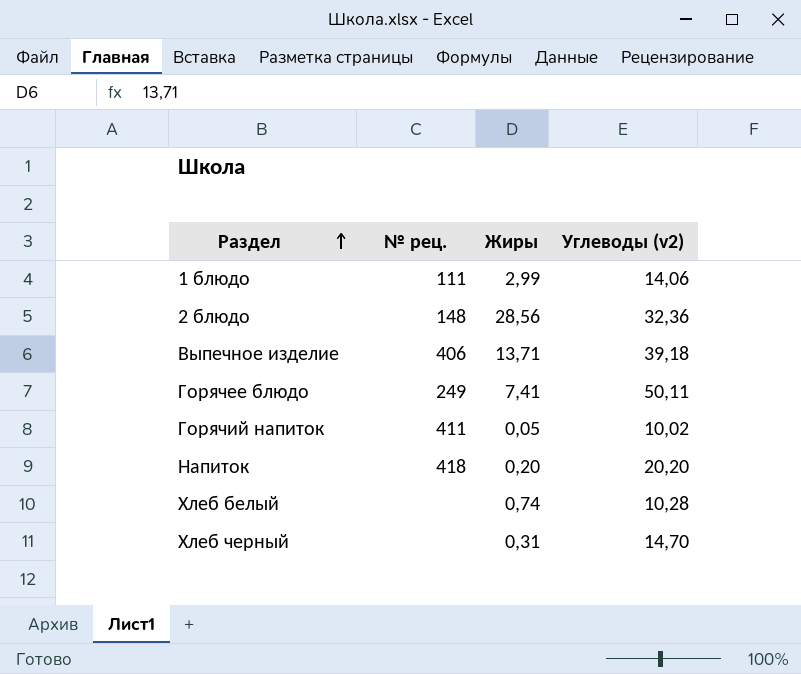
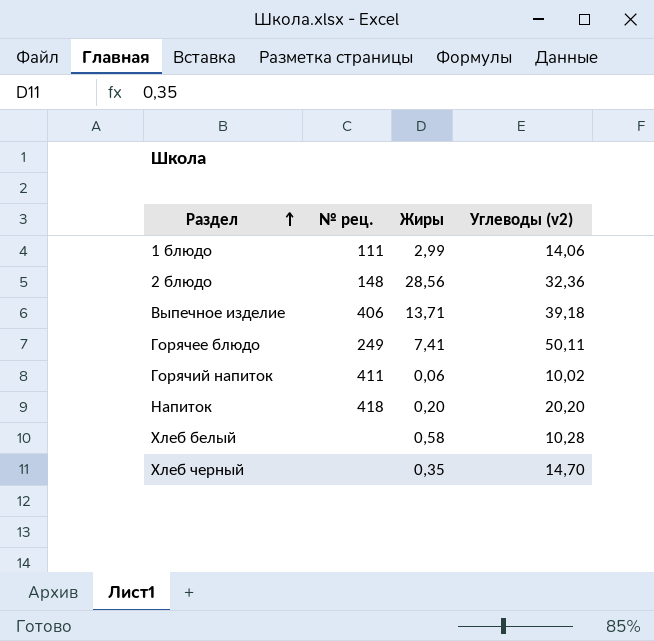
Горячий напиток | Жиры: 0,05 -> 0,06
Хлеб белый | Жиры: 0,74 -> 0,58
Хлеб черный | Жиры: 0,31 -> 0,35

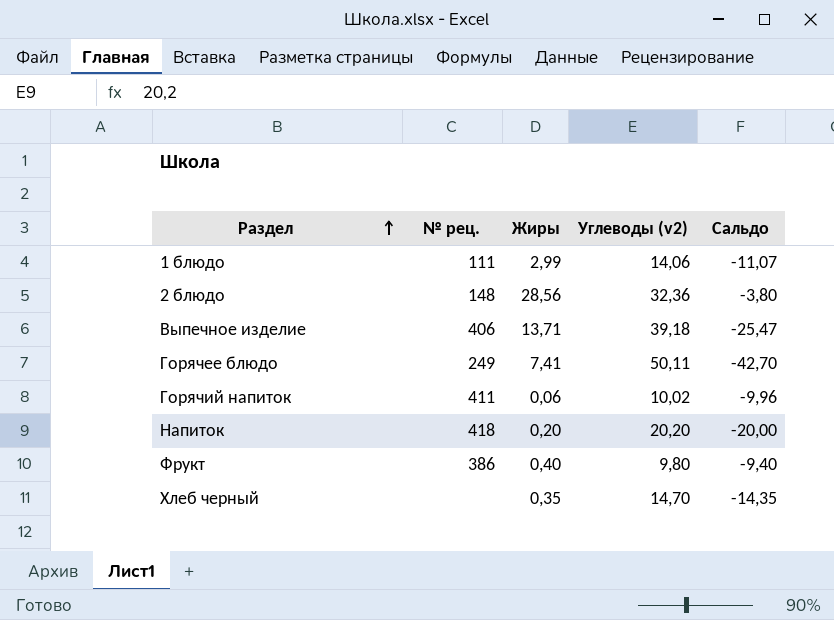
column Сальдо | formula: none -> [Жиры] - [Углеводы (v2)]
row Хлеб белый: none | 0,58 | 10,28 -> none
row Фрукт: none -> 386 | 0,40 | 9,80 | -9,40

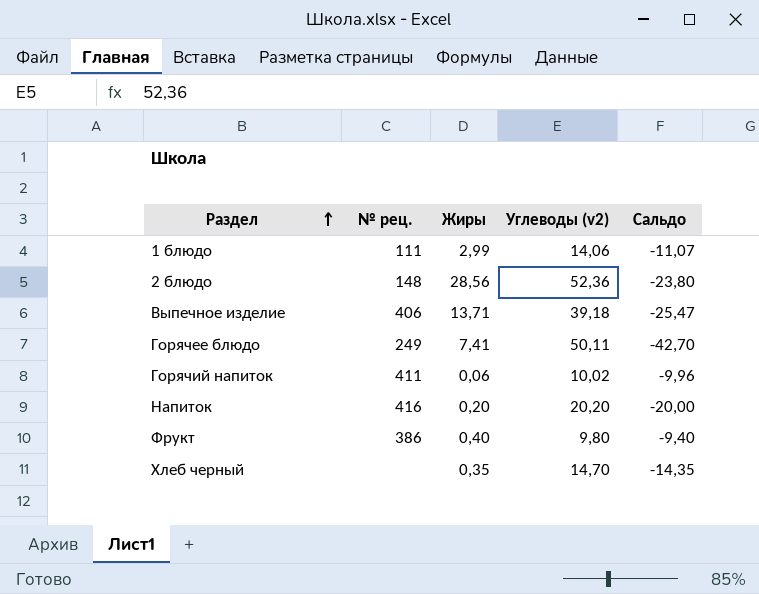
2 блюдо | Углеводы (v2): 32,36 -> 52,36
2 блюдо | Сальдо: -3,80 -> -23,80
Напиток | № рец.: 418 -> 416

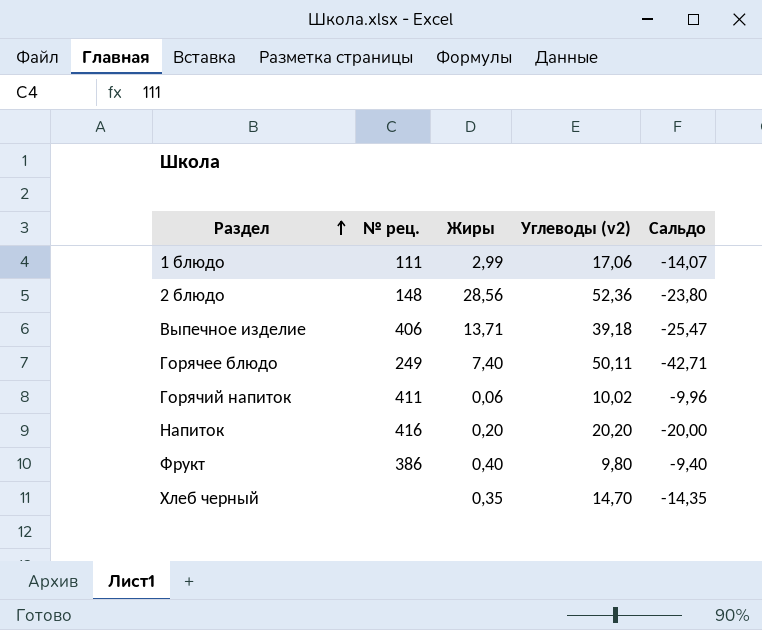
1 блюдо | Углеводы (v2): 14,06 -> 17,06
1 блюдо | Сальдо: -11,07 -> -14,07
Горячее блюдо | Жиры: 7,41 -> 7,40
Горячее блюдо | Сальдо: -42,70 -> -42,71

